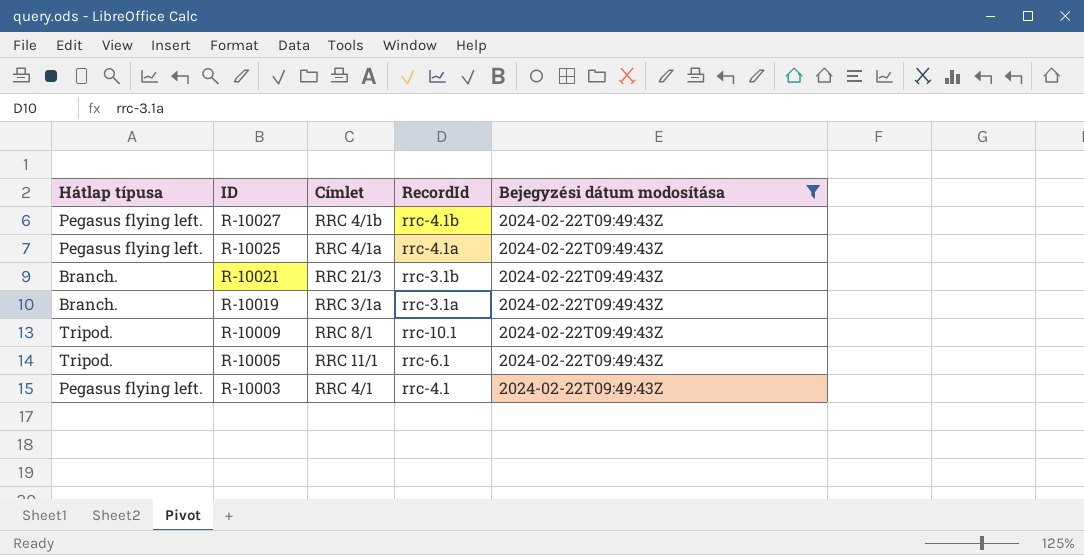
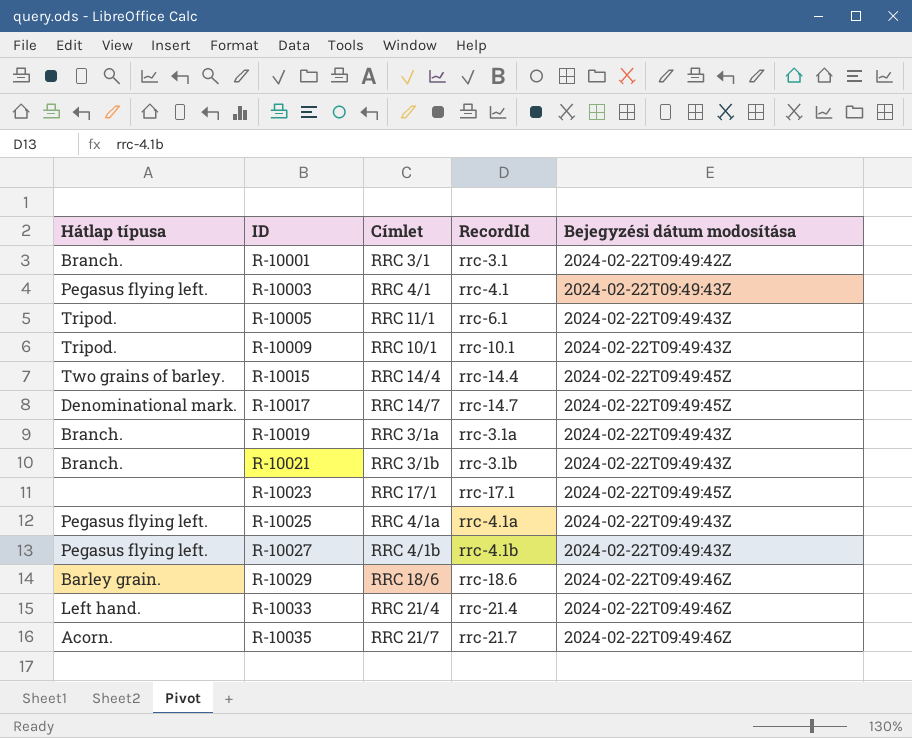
filter: Bejegyzési dátum modosítása = 2024-02-22T09:49:43Z -> none
row order: ID descending -> ID ascending
R-10009 | Címlet: RRC 8/1 -> RRC 10/1
R-10021 | Címlet: RRC 21/3 -> RRC 3/1b

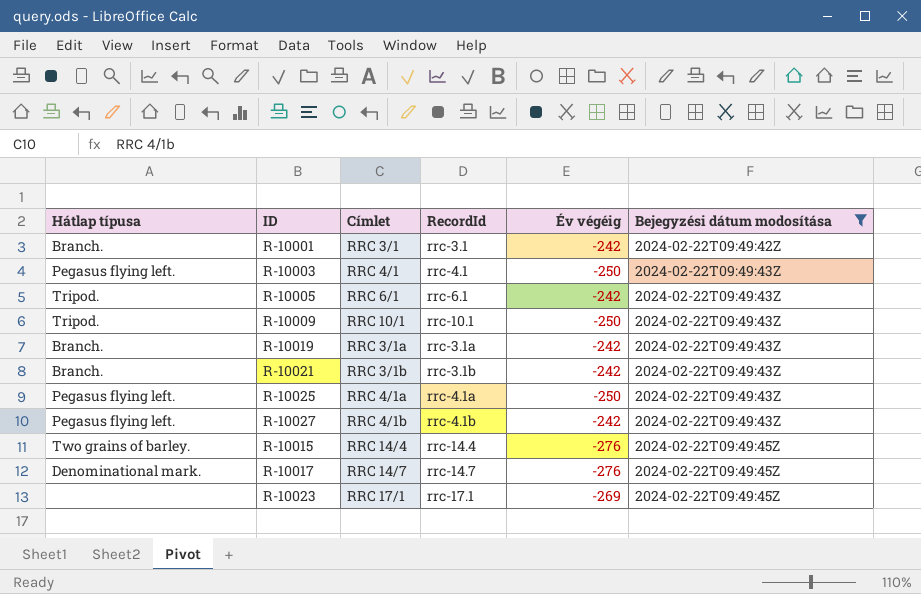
filter: none -> Bejegyzési dátum modosítása != 2024-02-22T09:49:46Z
row order: ID ascending -> Bejegyzési dátum modosítása ascending
column Év végéig | position: none -> 5
R-10005 | Címlet: RRC 11/1 -> RRC 6/1

